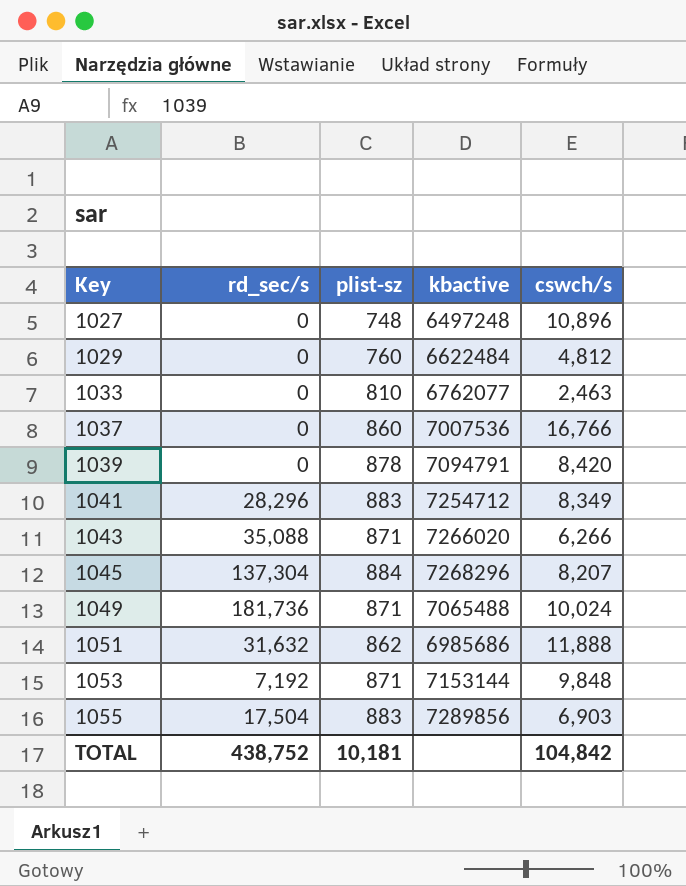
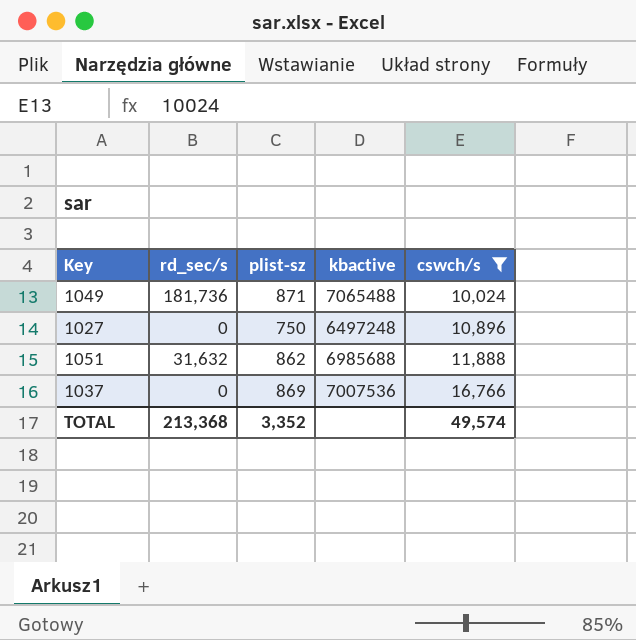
filter: none -> cswch/s >= 10,024
row order: Key ascending -> cswch/s ascending
1027 | plist-sz: 748 -> 750
1051 | kbactive: 6985686 -> 6985688
1037 | plist-sz: 860 -> 869
TOTAL | rd_sec/s: 438,752 -> 213,368
TOTAL | plist-sz: 10,181 -> 3,352
TOTAL | cswch/s: 104,842 -> 49,574

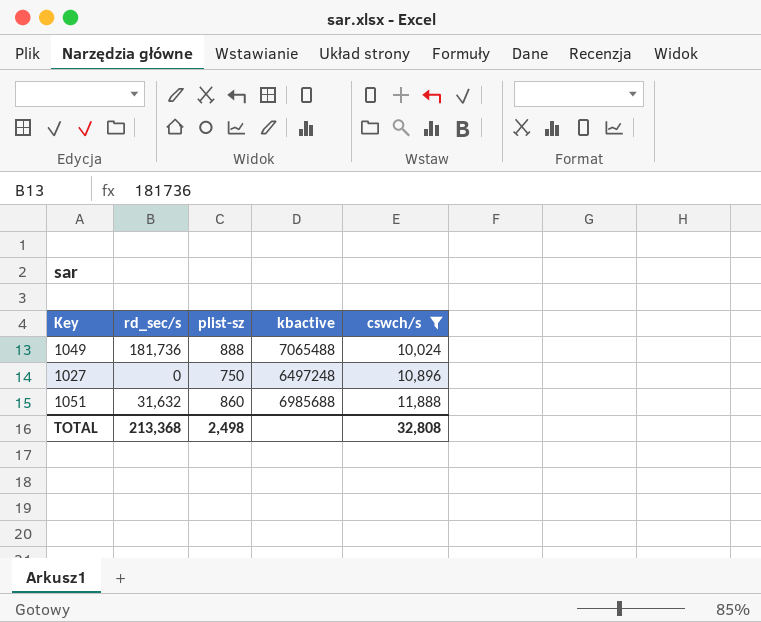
row 1037: 0 | 869 | 7007536 | 16,766 -> none
1049 | plist-sz: 871 -> 888
1051 | plist-sz: 862 -> 860
TOTAL | plist-sz: 3,352 -> 2,498
TOTAL | cswch/s: 49,574 -> 32,808

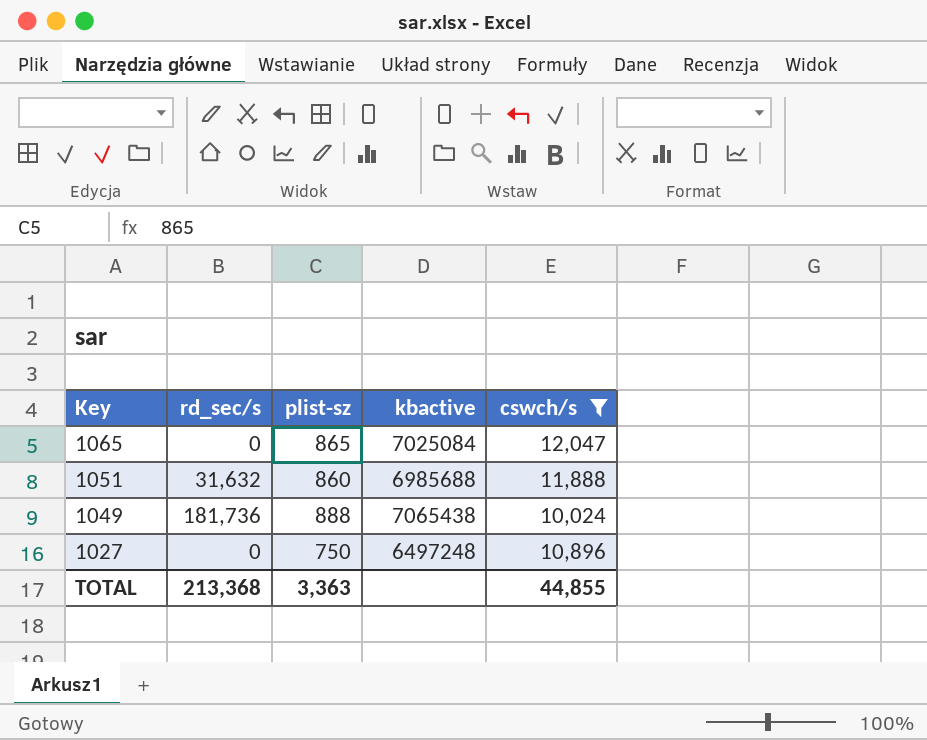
row order: cswch/s ascending -> Key descending
row 1065: none -> 0 | 865 | 7025084 | 12,047
1049 | kbactive: 7065488 -> 7065438
TOTAL | plist-sz: 2,498 -> 3,363
TOTAL | cswch/s: 32,808 -> 44,855

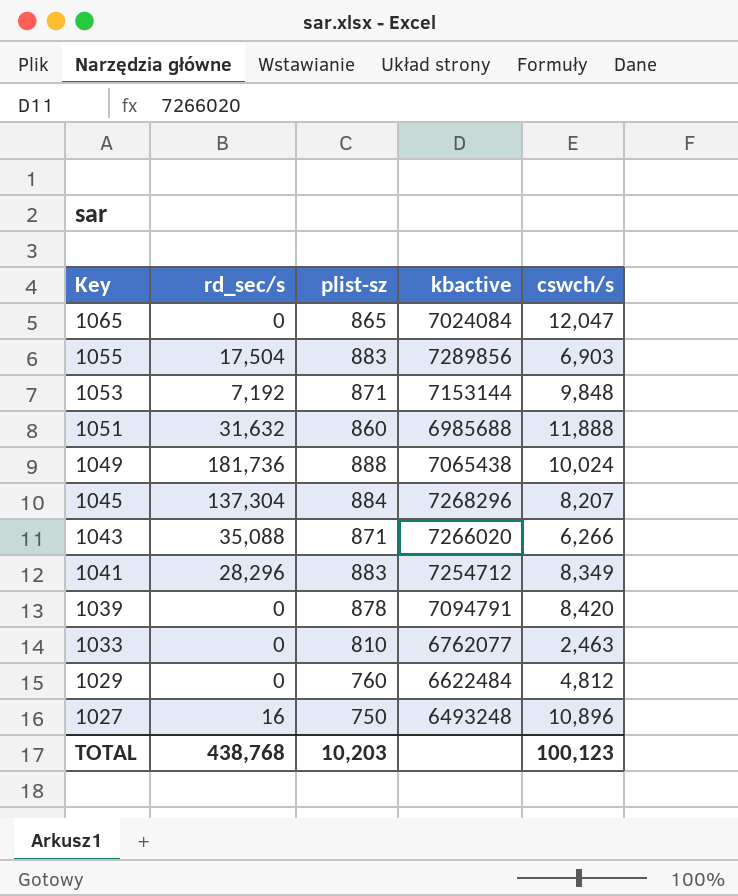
filter: cswch/s >= 10,024 -> none
1065 | kbactive: 7025084 -> 7024084
1027 | rd_sec/s: 0 -> 16
1027 | kbactive: 6497248 -> 6493248
TOTAL | rd_sec/s: 213,368 -> 438,768
TOTAL | plist-sz: 3,363 -> 10,203
TOTAL | cswch/s: 44,855 -> 100,123

